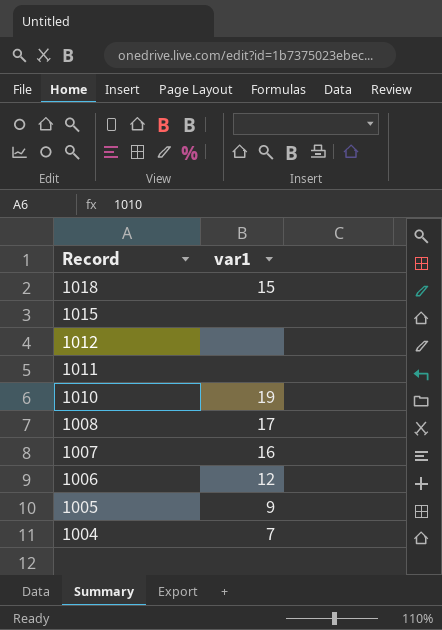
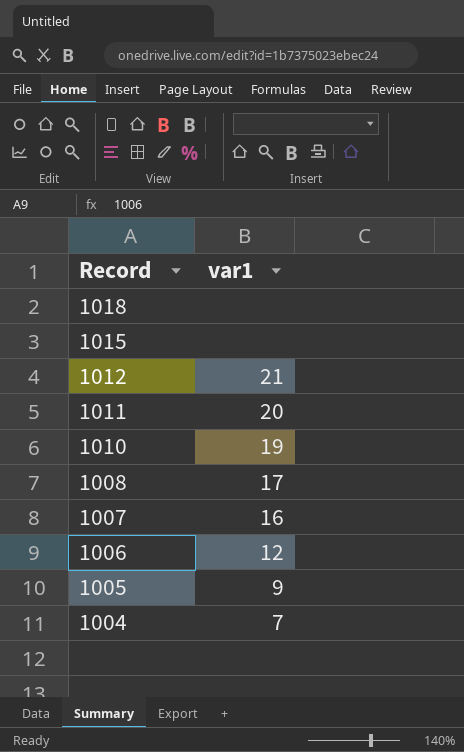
1018 | var1: 15 -> none
1012 | var1: none -> 21
1011 | var1: none -> 20

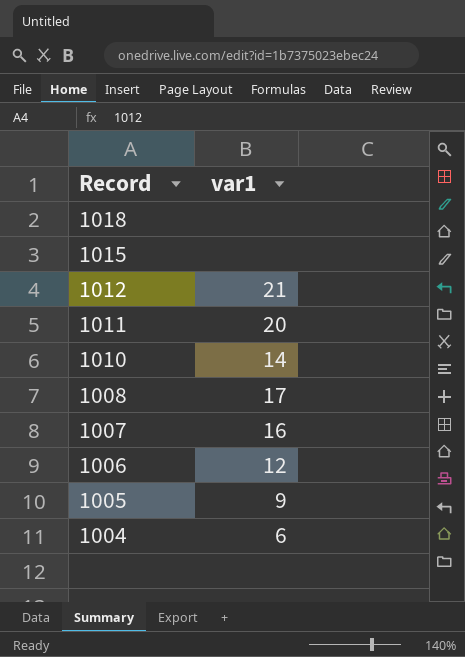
1010 | var1: 19 -> 14
1004 | var1: 7 -> 6

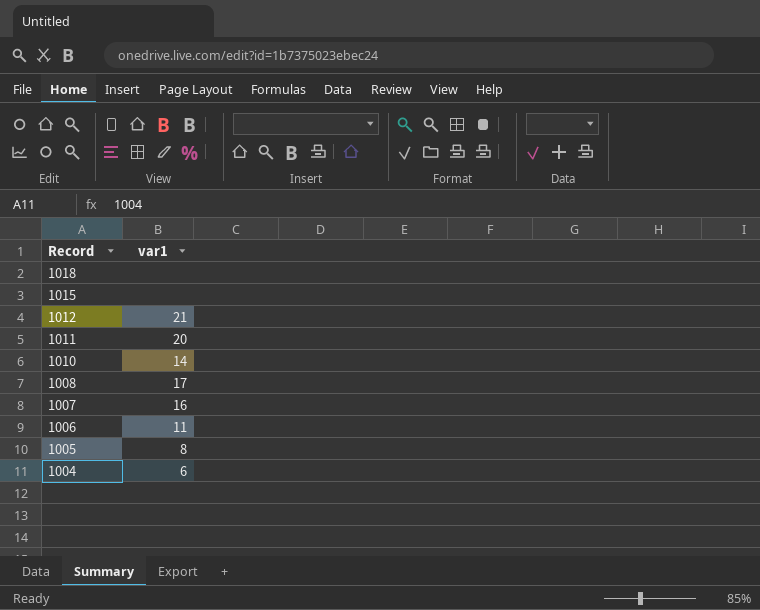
1006 | var1: 12 -> 11
1005 | var1: 9 -> 8

